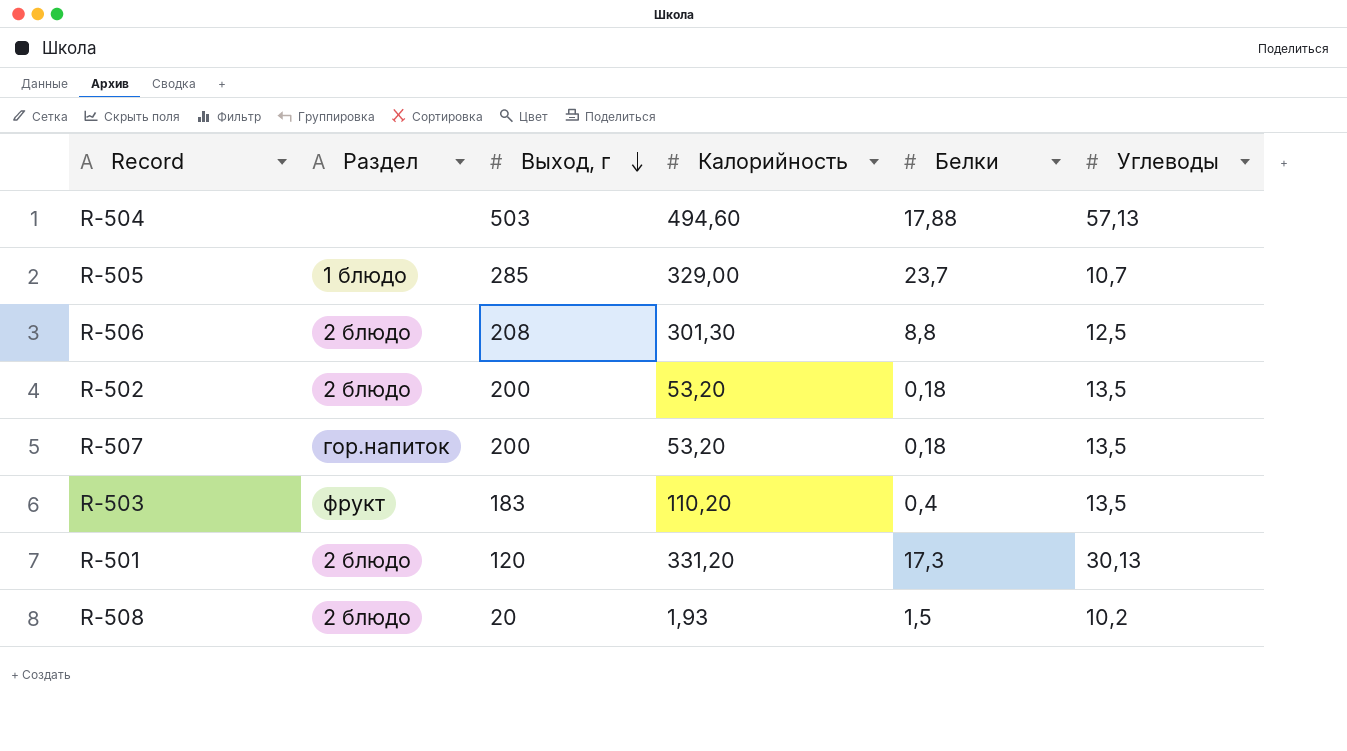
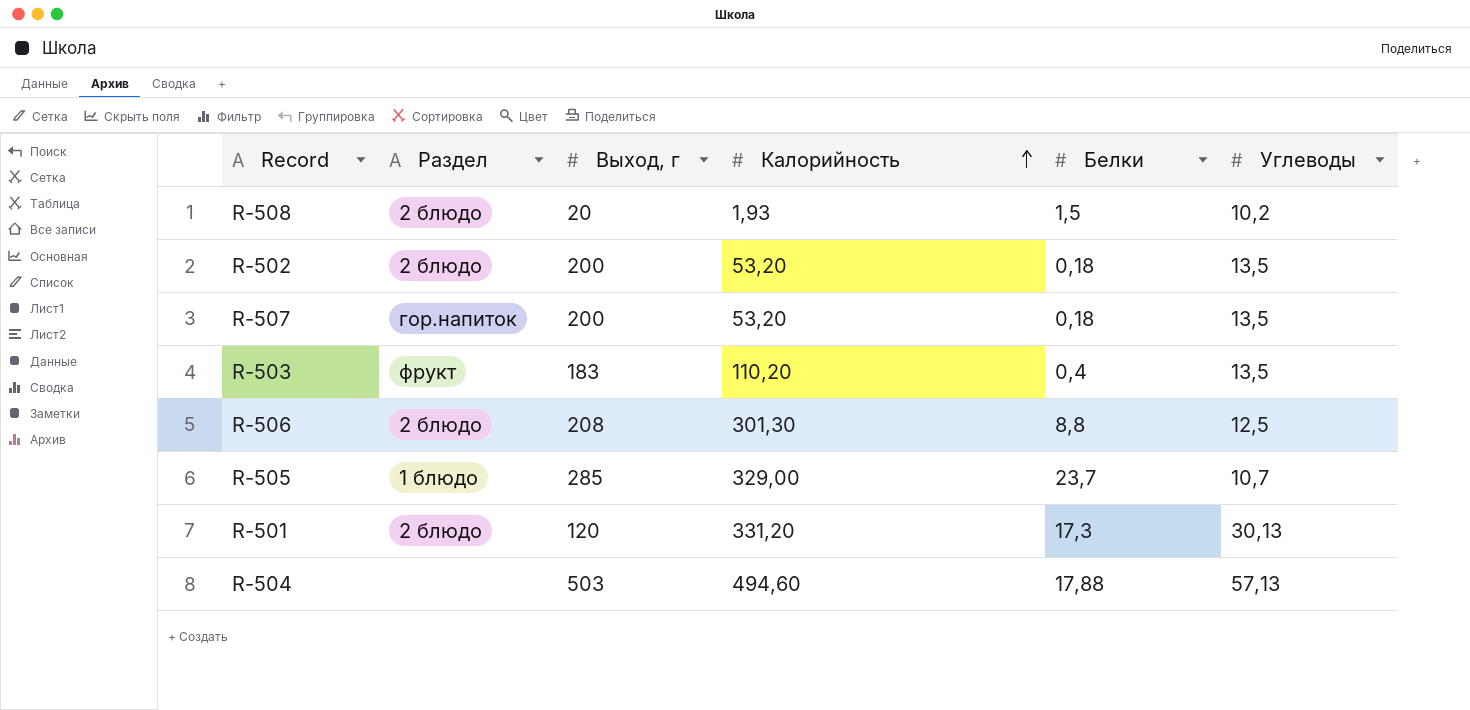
row order: Выход, г descending -> Калорийность ascending

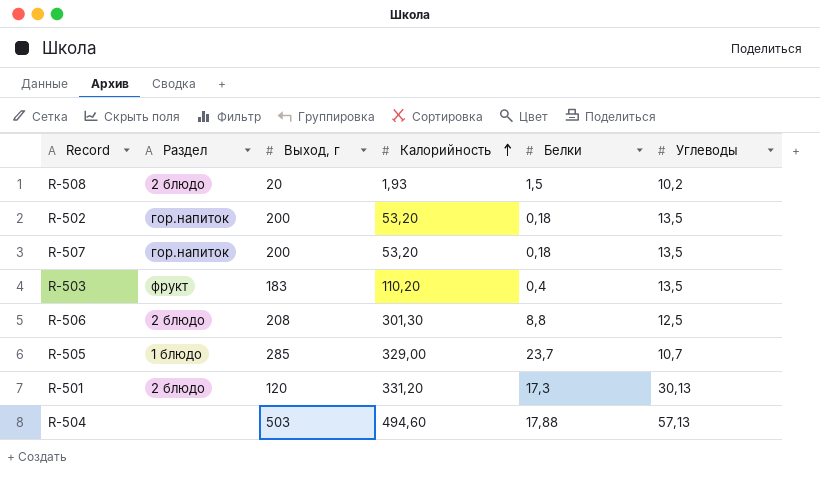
R-502 | Раздел: 2 блюдо -> гор.напиток

